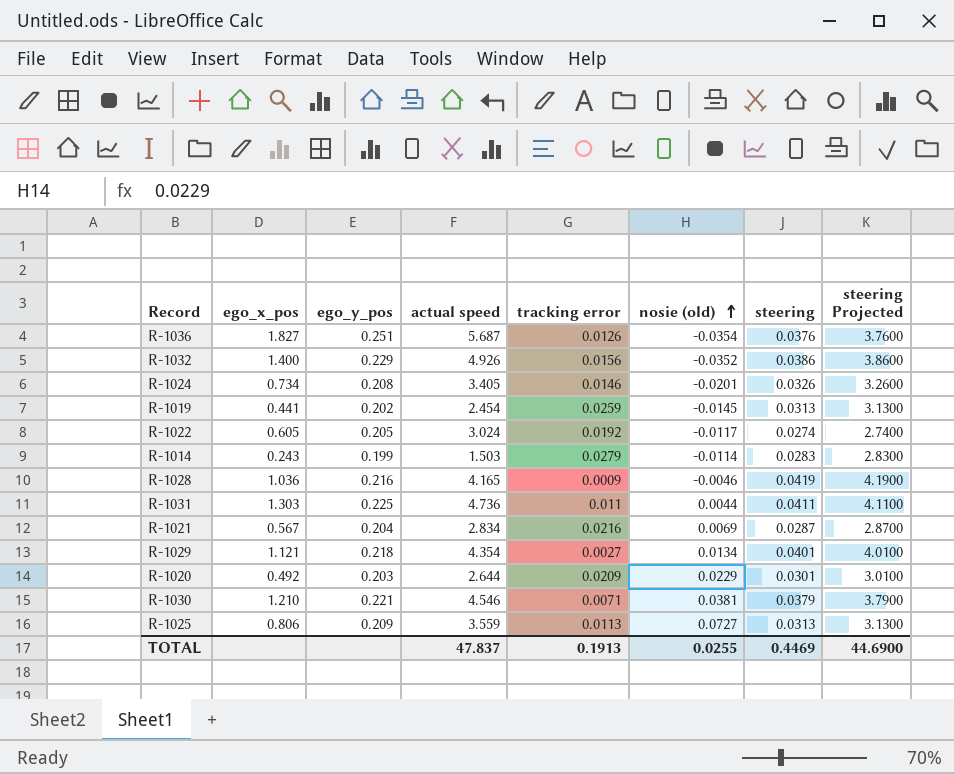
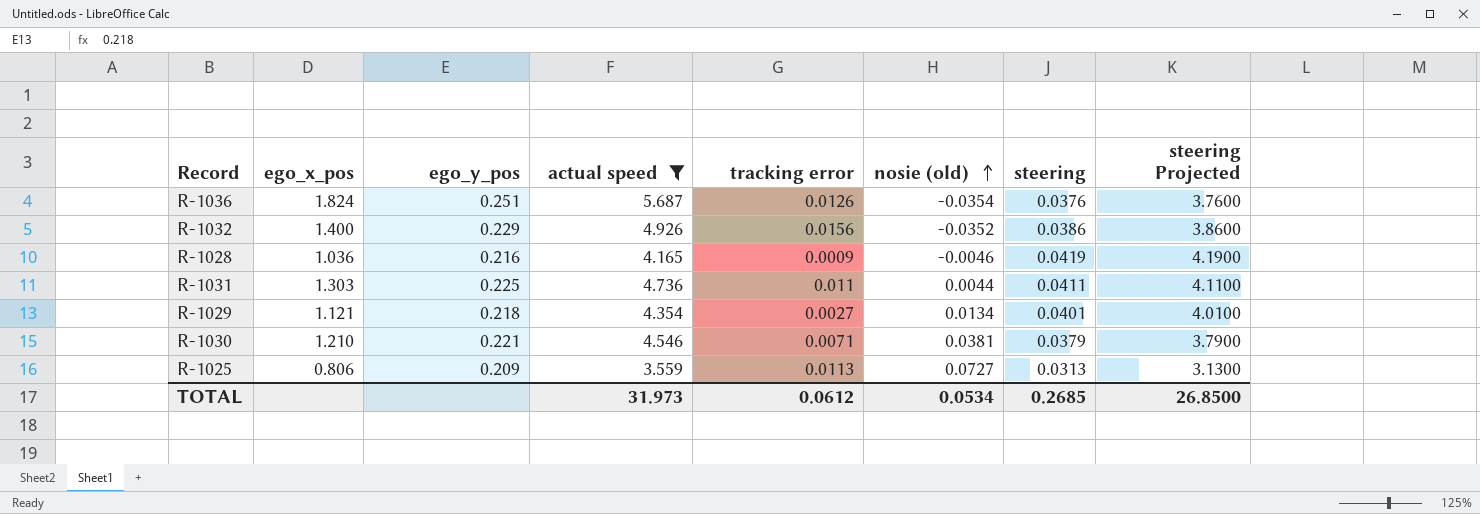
filter: none -> actual speed >= 3.559
R-1036 | ego_x_pos: 1.827 -> 1.824
TOTAL | actual speed: 47.837 -> 31.973
TOTAL | tracking error: 0.1913 -> 0.0612
TOTAL | nosie (old): 0.0255 -> 0.0534
TOTAL | steering: 0.4469 -> 0.2685
TOTAL | steering Projected: 44.6900 -> 26.8500

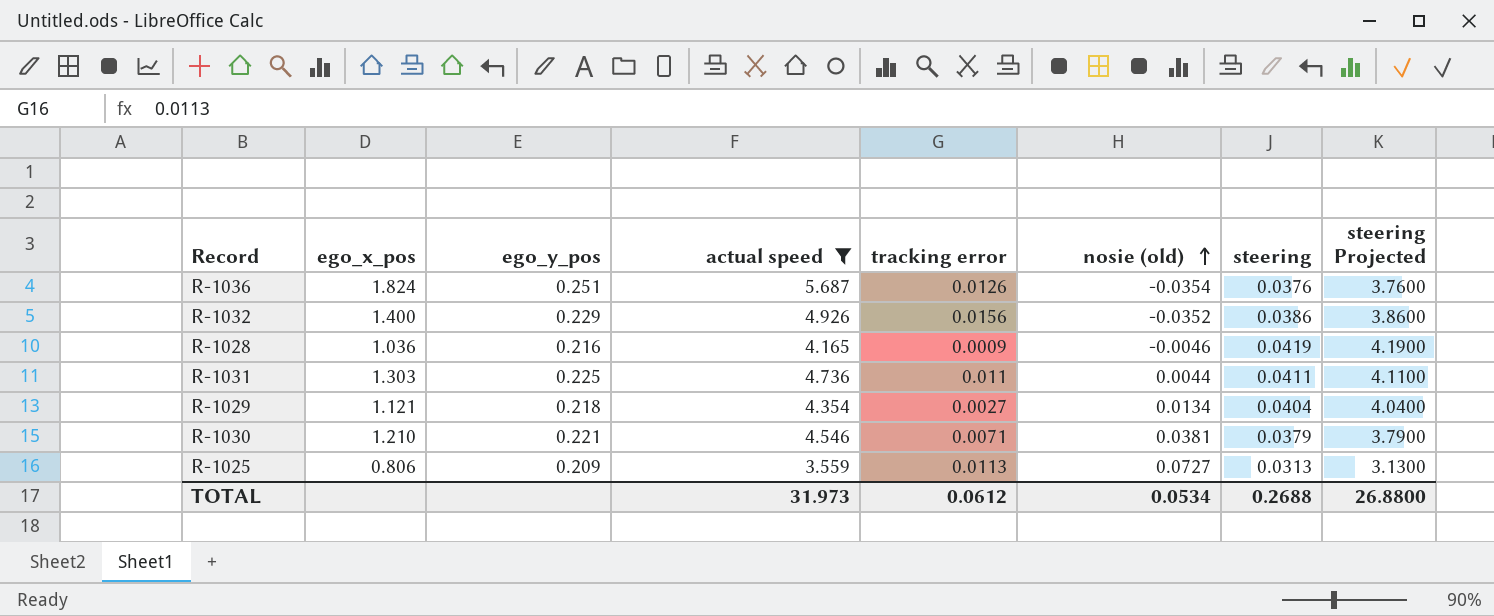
R-1029 | steering: 0.0401 -> 0.0404
R-1029 | steering Projected: 4.0100 -> 4.0400
TOTAL | steering: 0.2685 -> 0.2688
TOTAL | steering Projected: 26.8500 -> 26.8800

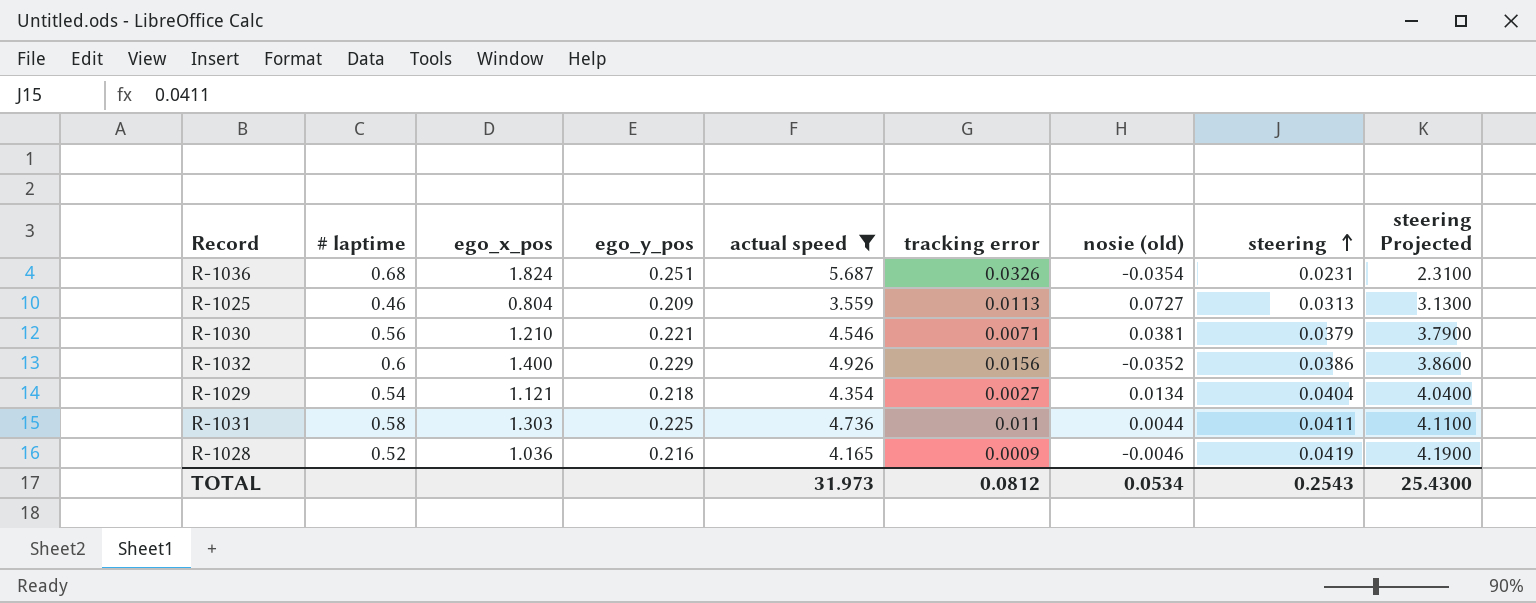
row order: nosie (old) ascending -> steering ascending
column # laptime | position: none -> 2
R-1036 | tracking error: 0.0126 -> 0.0326
R-1036 | steering: 0.0376 -> 0.0231
R-1036 | steering Projected: 3.7600 -> 2.3100
R-1025 | ego_x_pos: 0.806 -> 0.804
TOTAL | tracking error: 0.0612 -> 0.0812
TOTAL | steering: 0.2688 -> 0.2543
TOTAL | steering Projected: 26.8800 -> 25.4300

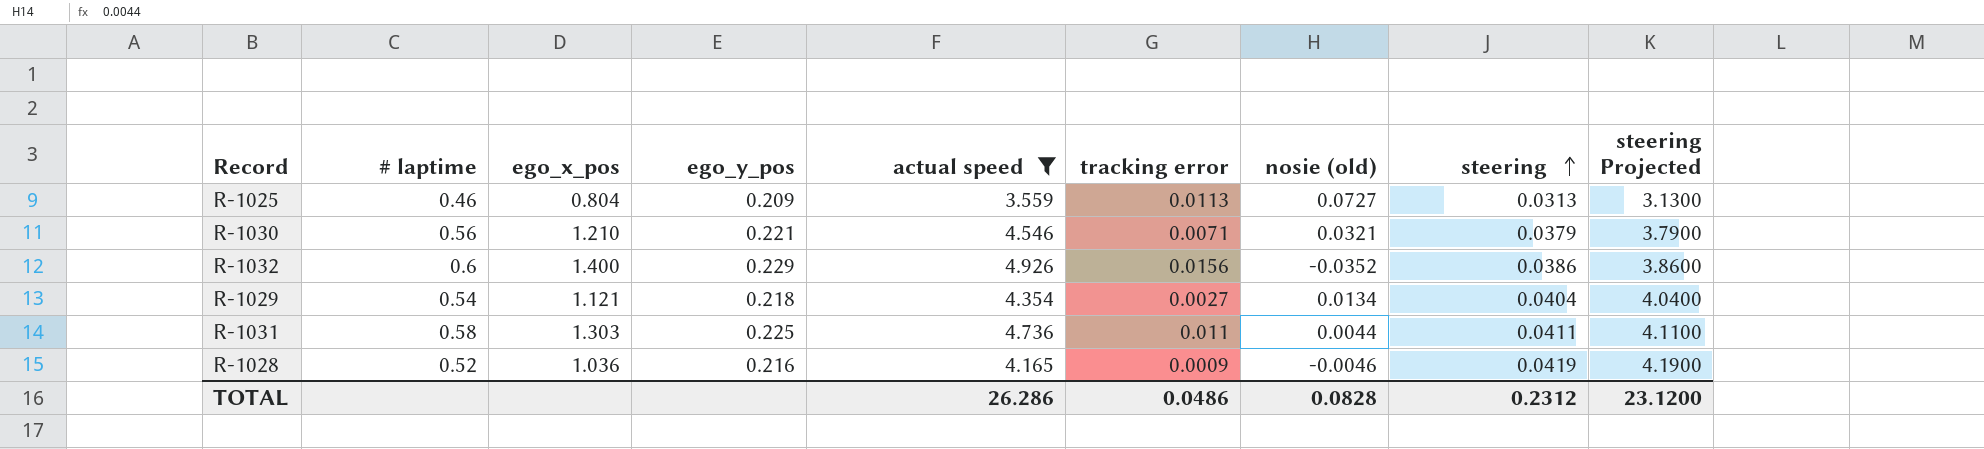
row R-1036: 0.68 | 1.824 | 0.251 | 5.687 | 0.0326 | -0.0354 | 0.0231 | 2.3100 -> none
R-1030 | nosie (old): 0.0381 -> 0.0321
TOTAL | actual speed: 31.973 -> 26.286
TOTAL | tracking error: 0.0812 -> 0.0486
TOTAL | nosie (old): 0.0534 -> 0.0828
TOTAL | steering: 0.2543 -> 0.2312
TOTAL | steering Projected: 25.4300 -> 23.1200

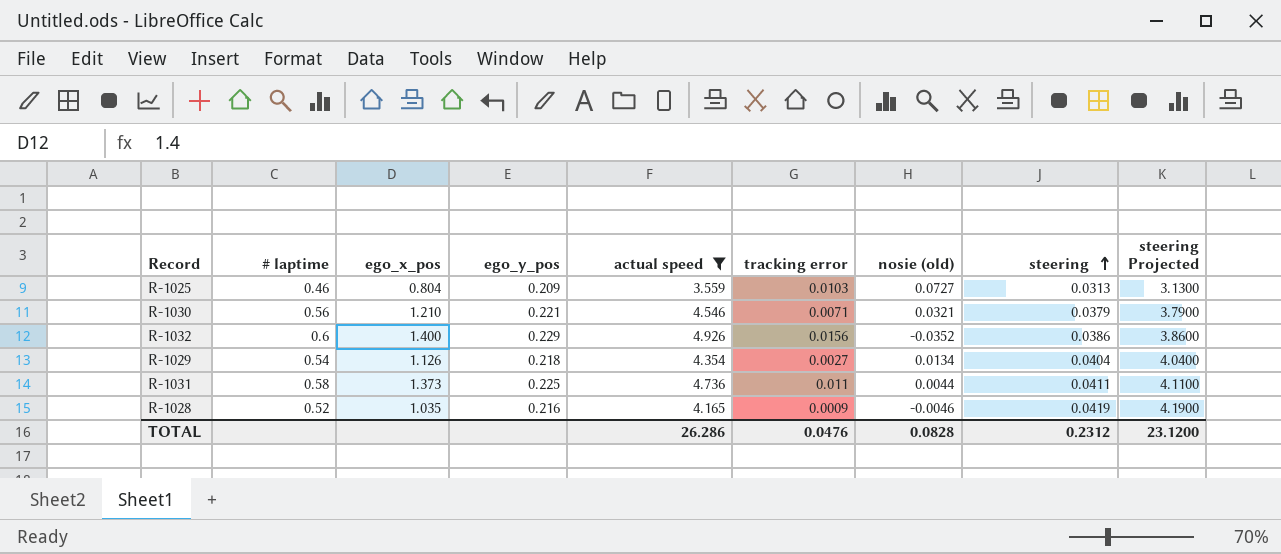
R-1025 | tracking error: 0.0113 -> 0.0103
R-1029 | ego_x_pos: 1.121 -> 1.126
R-1031 | ego_x_pos: 1.303 -> 1.373
R-1028 | ego_x_pos: 1.036 -> 1.035
TOTAL | tracking error: 0.0486 -> 0.0476

